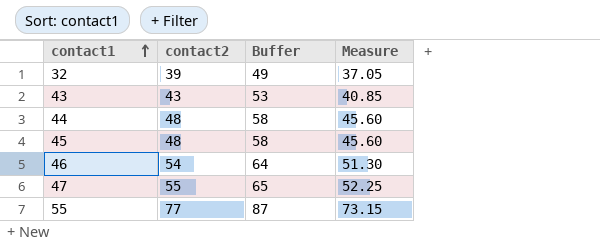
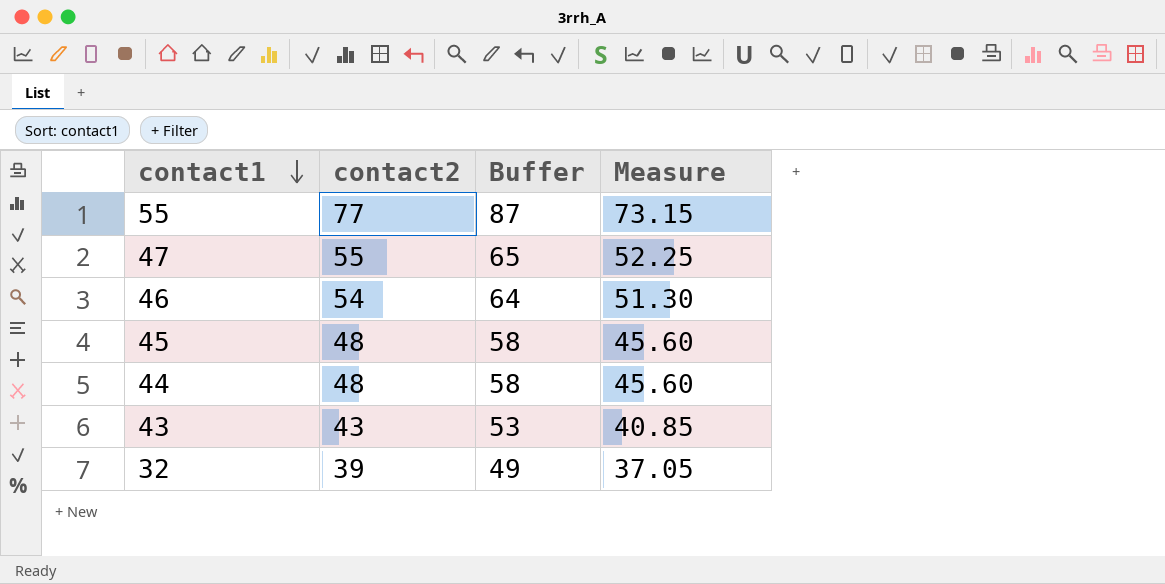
row order: contact1 ascending -> contact1 descending

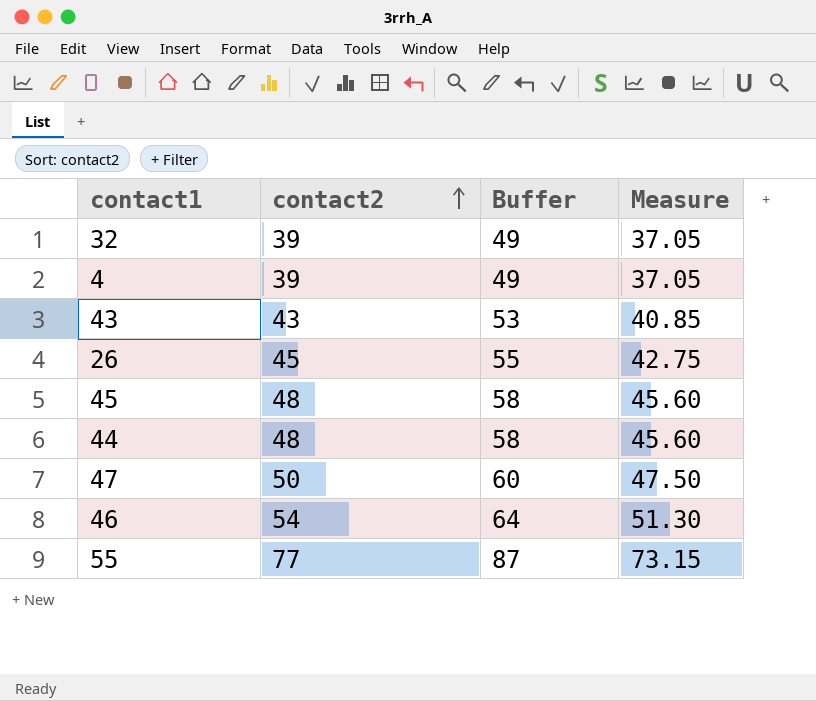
row order: contact1 descending -> contact2 ascending
row 4: none -> 39 | 49 | 37.05
row 26: none -> 45 | 55 | 42.75
47 | contact2: 55 -> 50
47 | Buffer: 65 -> 60
47 | Measure: 52.25 -> 47.50

